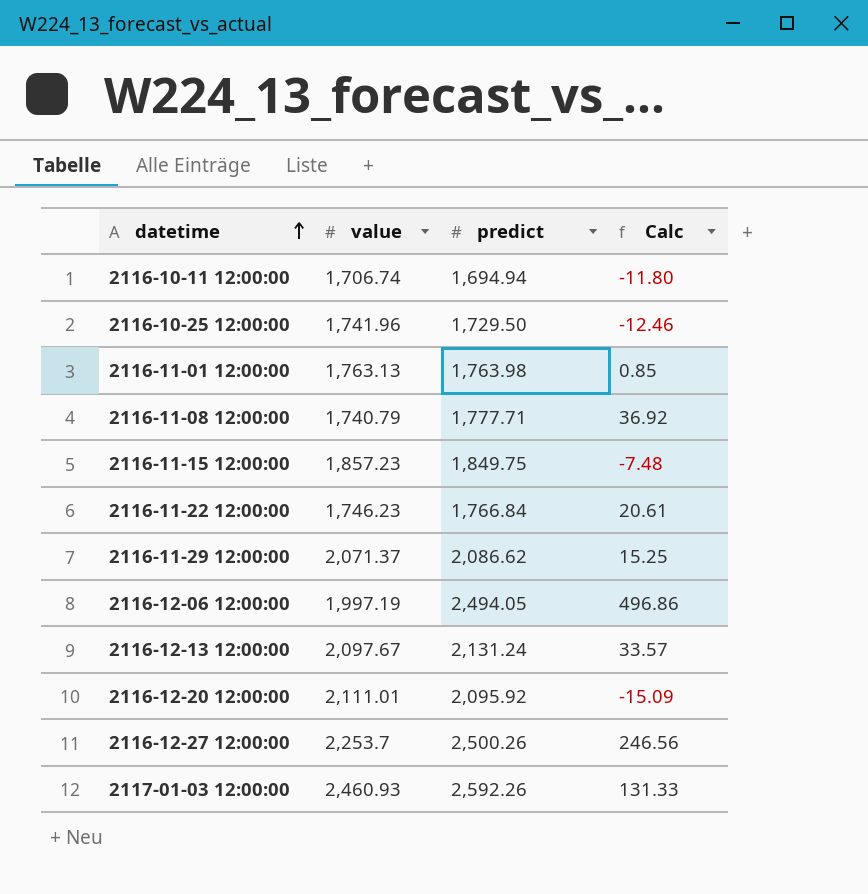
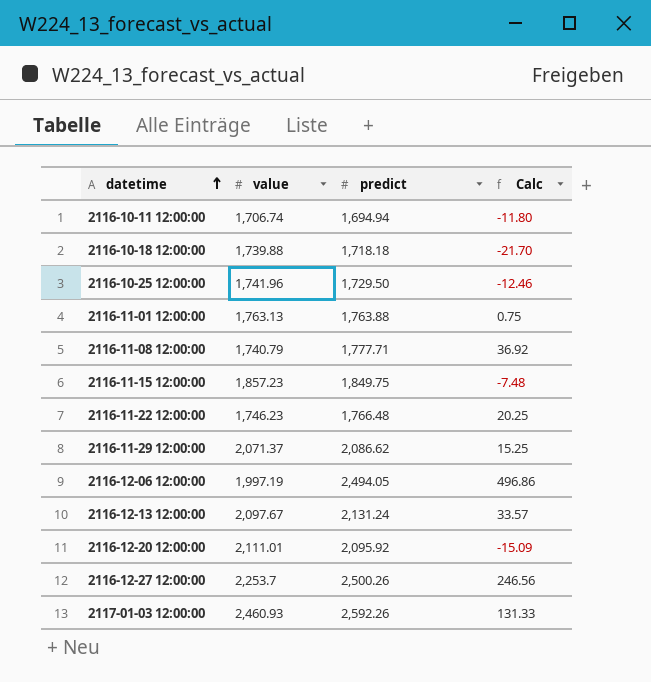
row 2116-10-18 12:00:00: none -> 1,739.88 | 1,718.18 | -21.70
2116-11-01 12:00:00 | predict: 1,763.98 -> 1,763.88
2116-11-01 12:00:00 | Calc: 0.85 -> 0.75
2116-11-22 12:00:00 | predict: 1,766.84 -> 1,766.48
2116-11-22 12:00:00 | Calc: 20.61 -> 20.25

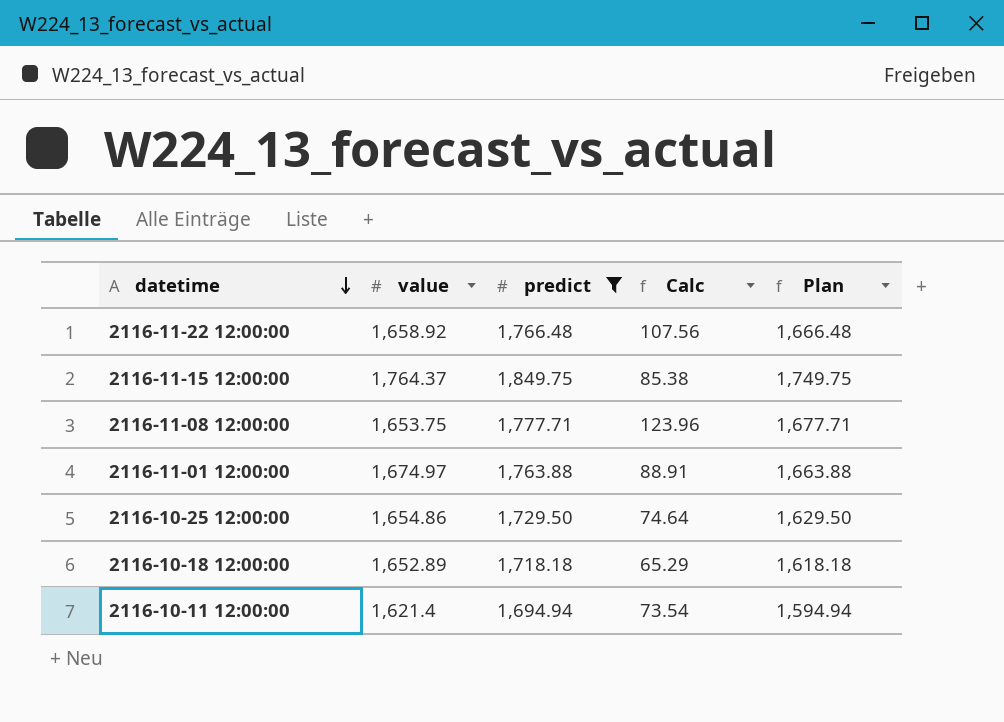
filter: none -> predict <= 1,849.75
row order: datetime ascending -> datetime descending
column Plan | formula: none -> [predict] - 100
2116-11-22 12:00:00 | value: 1,746.23 -> 1,658.92
2116-11-22 12:00:00 | Calc: 20.25 -> 107.56
2116-11-15 12:00:00 | value: 1,857.23 -> 1,764.37
2116-11-15 12:00:00 | Calc: -7.48 -> 85.38
2116-11-08 12:00:00 | value: 1,740.79 -> 1,653.75
2116-11-08 12:00:00 | Calc: 36.92 -> 123.96
2116-11-01 12:00:00 | value: 1,763.13 -> 1,674.97
2116-11-01 12:00:00 | Calc: 0.75 -> 88.91
2116-10-25 12:00:00 | value: 1,741.96 -> 1,654.86
2116-10-25 12:00:00 | Calc: -12.46 -> 74.64
2116-10-18 12:00:00 | value: 1,739.88 -> 1,652.89
2116-10-18 12:00:00 | Calc: -21.70 -> 65.29
2116-10-11 12:00:00 | value: 1,706.74 -> 1,621.4
2116-10-11 12:00:00 | Calc: -11.80 -> 73.54

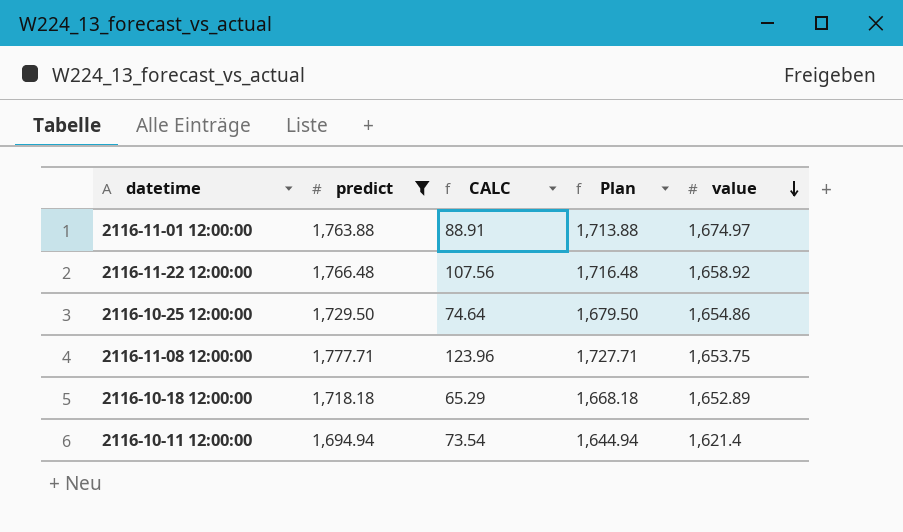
row order: datetime descending -> value descending
column name: Calc -> CALC
column Plan | formula: [predict] - 100 -> [predict] - 50
column value | position: 2 -> 5
row 2116-11-15 12:00:00: 1,764.37 | 1,849.75 | 85.38 | 1,749.75 -> none

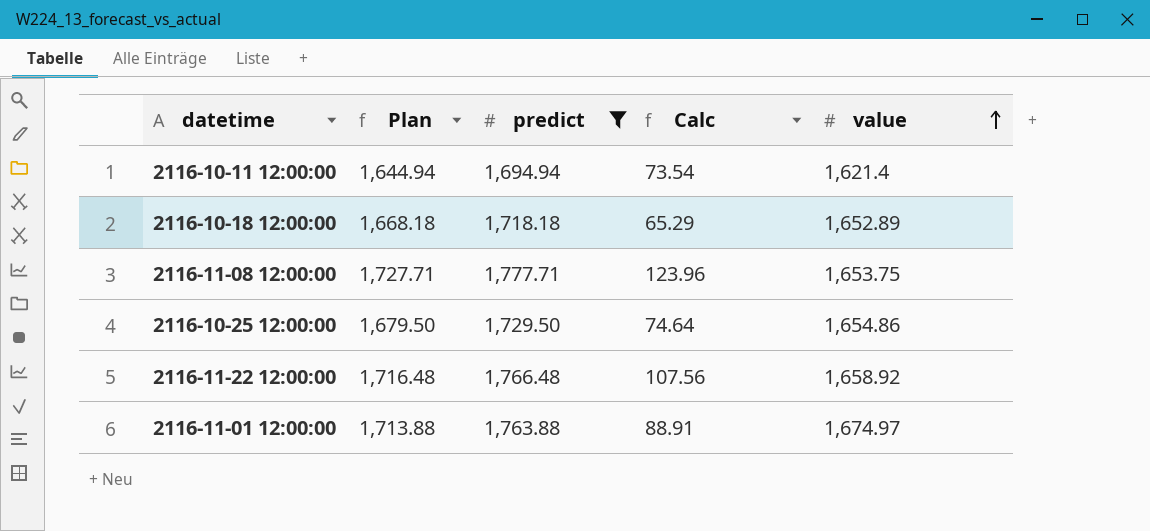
row order: value descending -> value ascending
column Plan | position: 4 -> 2
column name: CALC -> Calc

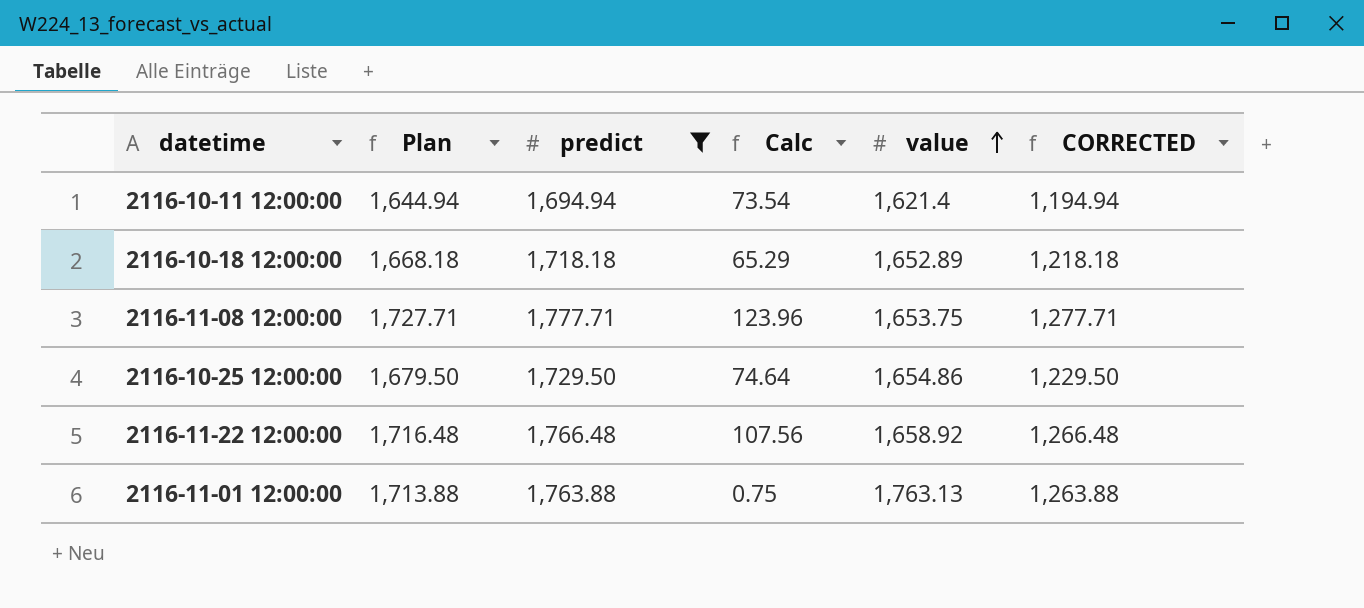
column CORRECTED | formula: none -> [predict] - 500
2116-11-01 12:00:00 | Calc: 88.91 -> 0.75
2116-11-01 12:00:00 | value: 1,674.97 -> 1,763.13

